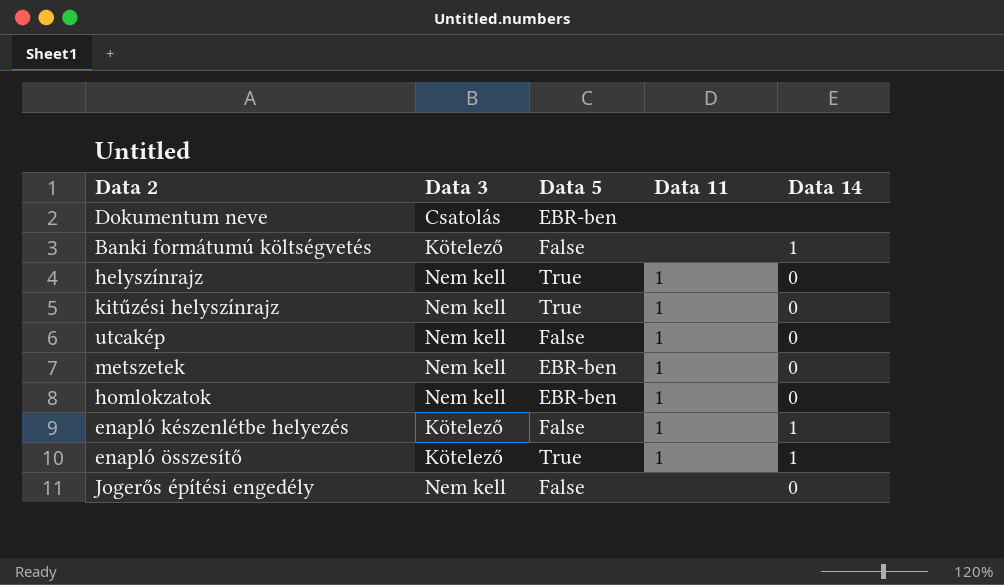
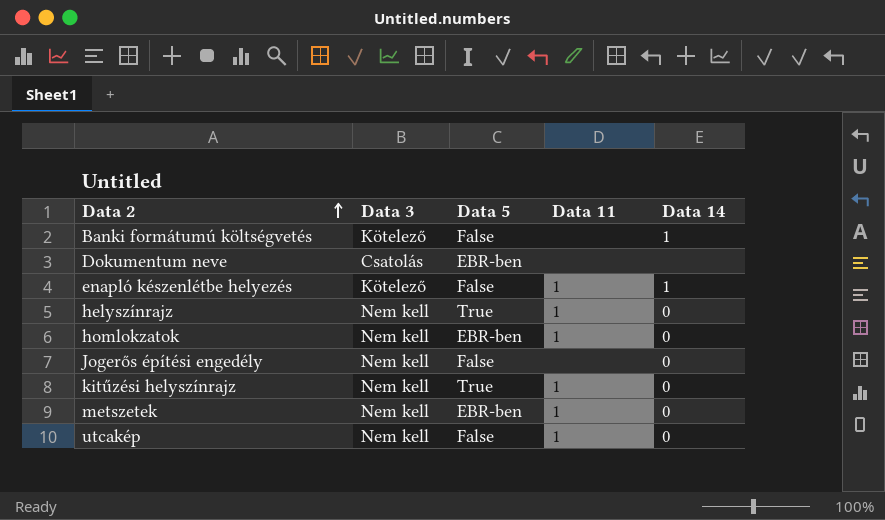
row order: none -> Data 2 ascending
row enapló összesítő: Kötelező | True | 1 | 1 -> none

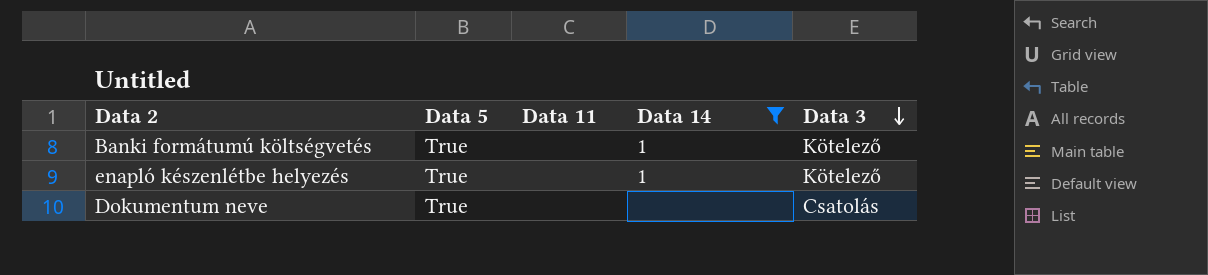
filter: none -> Data 14 != 0
row order: Data 2 ascending -> Data 3 descending
column Data 3 | position: 2 -> 5
Banki formátumú költségvetés | Data 5: False -> True
enapló készenlétbe helyezés | Data 5: False -> True
enapló készenlétbe helyezés | Data 11: 1 -> none
Dokumentum neve | Data 5: EBR-ben -> True

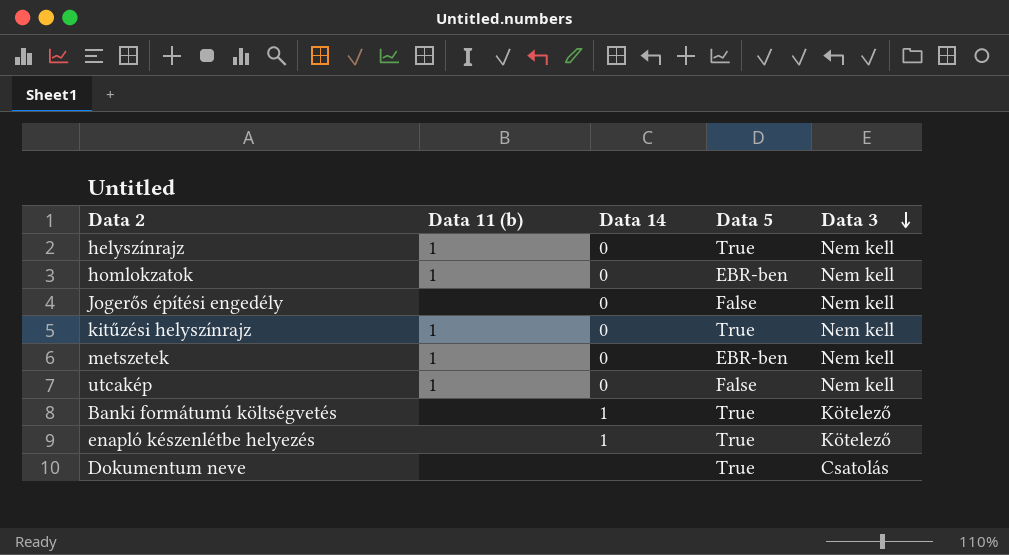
filter: Data 14 != 0 -> none
column name: Data 11 -> Data 11 (b)
column Data 5 | position: 2 -> 4

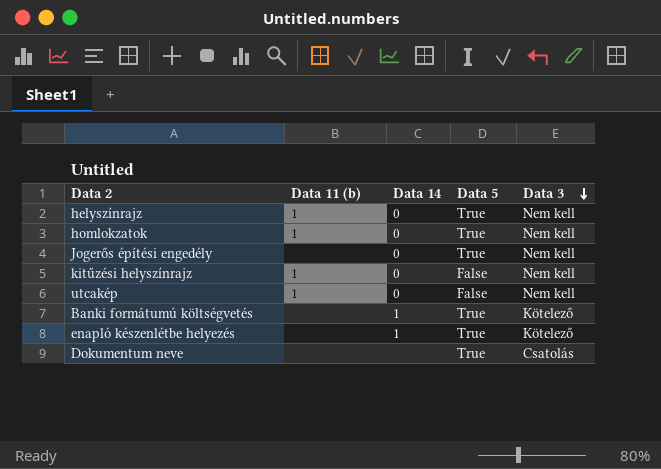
row metszetek: 1 | 0 | EBR-ben | Nem kell -> none
homlokzatok | Data 5: EBR-ben -> True
Jogerős építési engedély | Data 5: False -> True
kitűzési helyszínrajz | Data 5: True -> False

